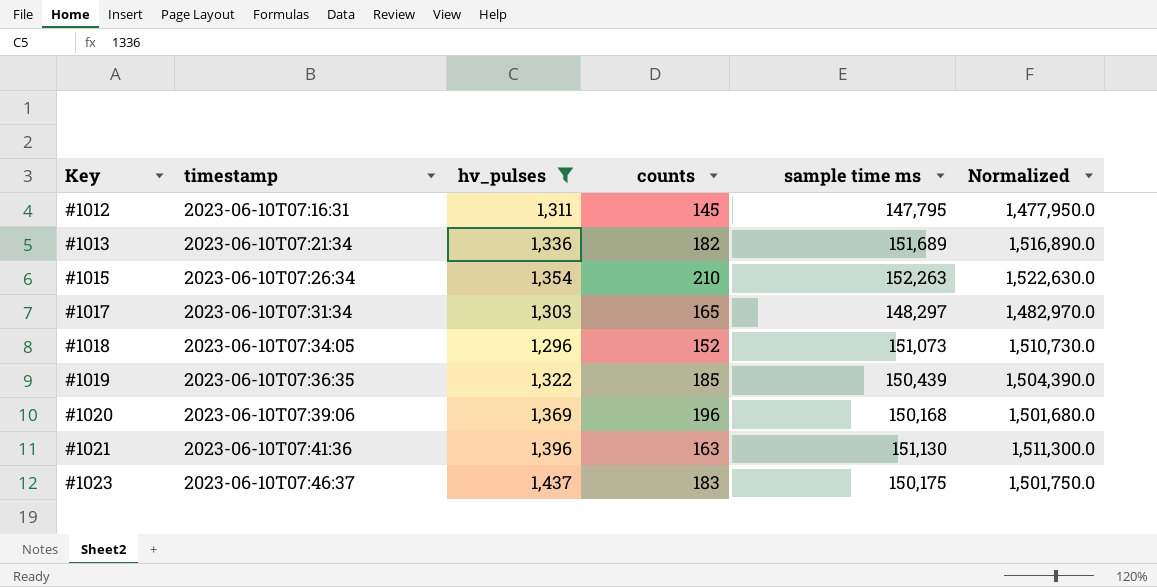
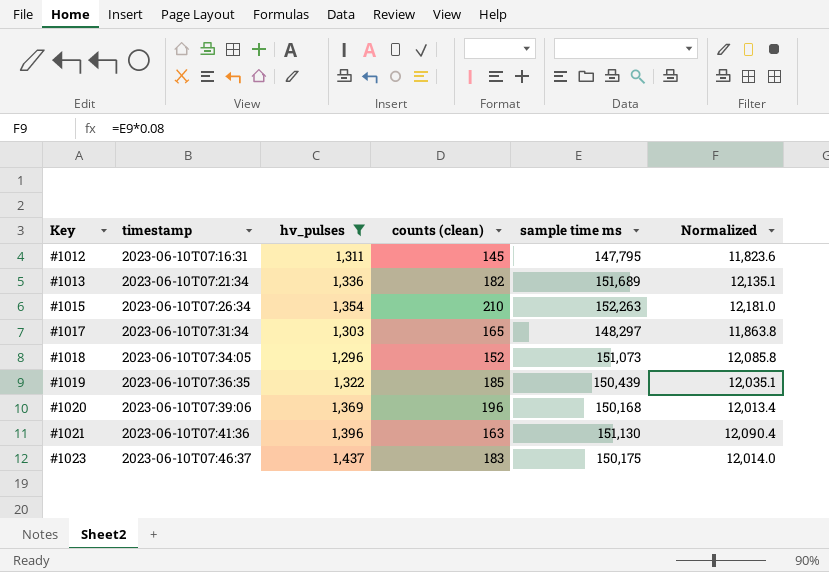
column name: counts -> counts (clean)
column Normalized | formula: [sample time ms] * 10 -> [sample time ms] * 0.08

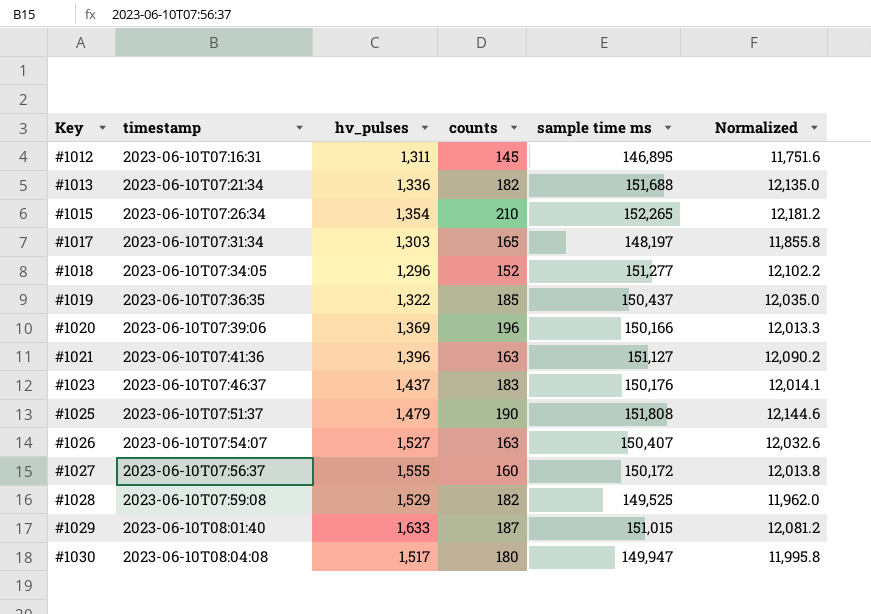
filter: hv_pulses <= 1,437 -> none
column name: counts (clean) -> counts
#1012 | sample time ms: 147,795 -> 146,895
#1012 | Normalized: 11,823.6 -> 11,751.6
#1013 | sample time ms: 151,689 -> 151,688
#1013 | Normalized: 12,135.1 -> 12,135.0
#1015 | sample time ms: 152,263 -> 152,265
#1015 | Normalized: 12,181.0 -> 12,181.2
#1017 | sample time ms: 148,297 -> 148,197
#1017 | Normalized: 11,863.8 -> 11,855.8
#1018 | sample time ms: 151,073 -> 151,277
#1018 | Normalized: 12,085.8 -> 12,102.2
#1019 | sample time ms: 150,439 -> 150,437
#1019 | Normalized: 12,035.1 -> 12,035.0
#1020 | sample time ms: 150,168 -> 150,166
#1020 | Normalized: 12,013.4 -> 12,013.3
#1021 | sample time ms: 151,130 -> 151,127
#1021 | Normalized: 12,090.4 -> 12,090.2
#1023 | sample time ms: 150,175 -> 150,176
#1023 | Normalized: 12,014.0 -> 12,014.1

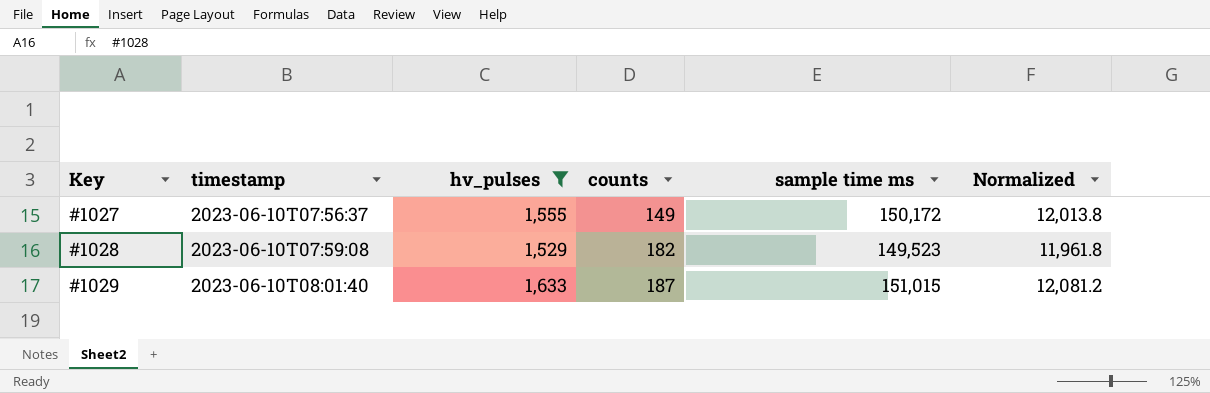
filter: none -> hv_pulses >= 1,529
#1027 | counts: 160 -> 149
#1028 | sample time ms: 149,525 -> 149,523
#1028 | Normalized: 11,962.0 -> 11,961.8

